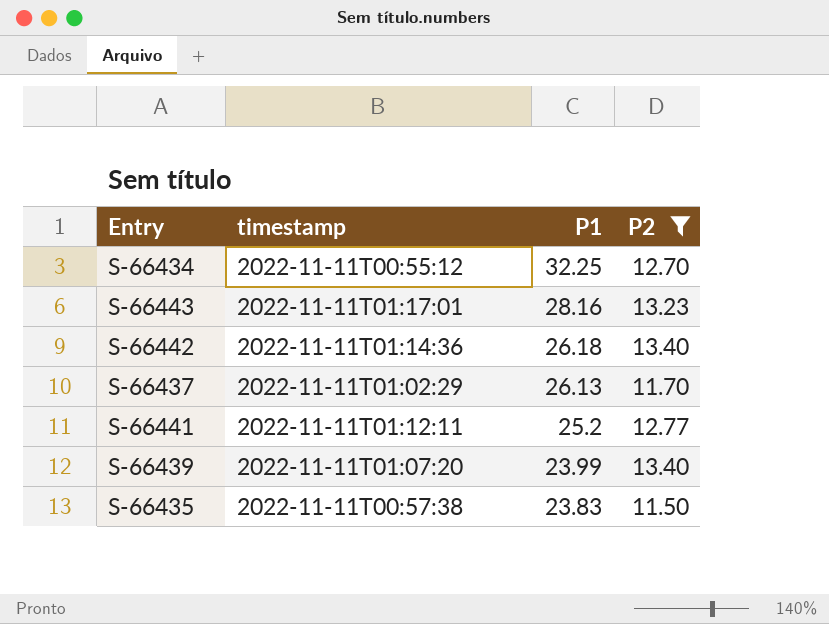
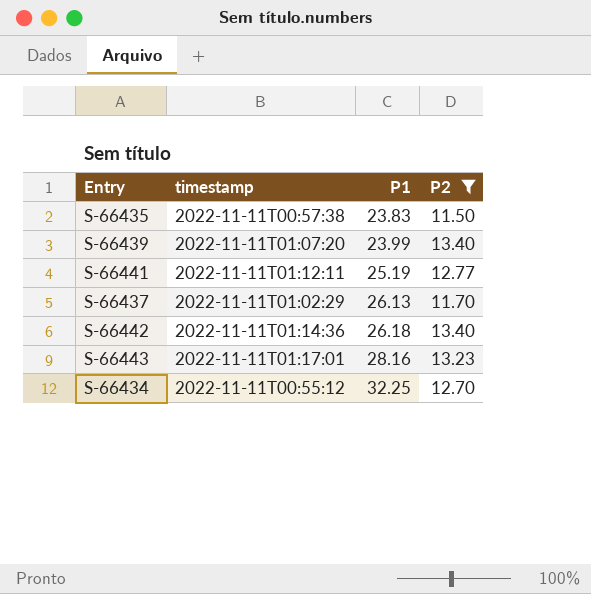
row order: P1 descending -> P1 ascending
S-66441 | P1: 25.2 -> 25.19

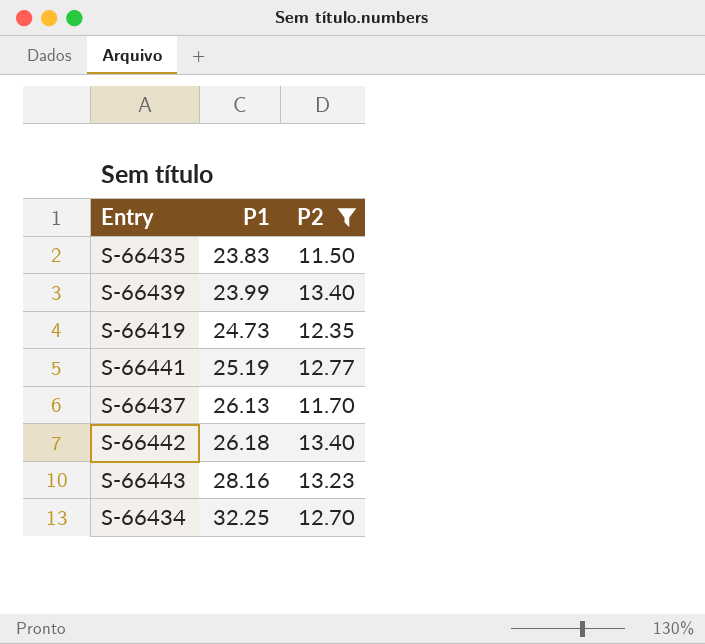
column timestamp | position: 2 -> none
row S-66419: none -> 24.73 | 12.35

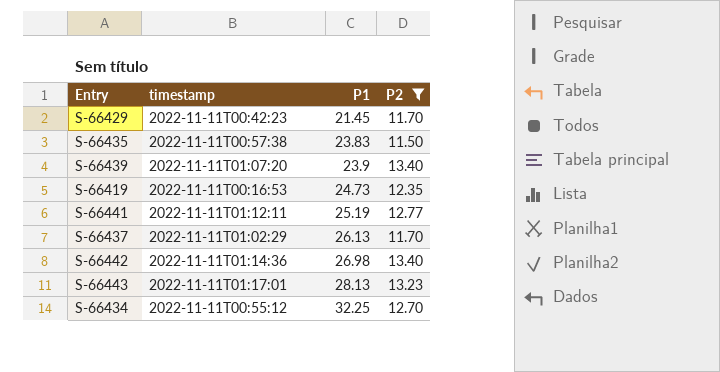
column timestamp | position: none -> 2
row S-66429: none -> 2022-11-11T00:42:23 | 21.45 | 11.70
S-66439 | P1: 23.99 -> 23.9
S-66442 | P1: 26.18 -> 26.98
S-66443 | P1: 28.16 -> 28.13

